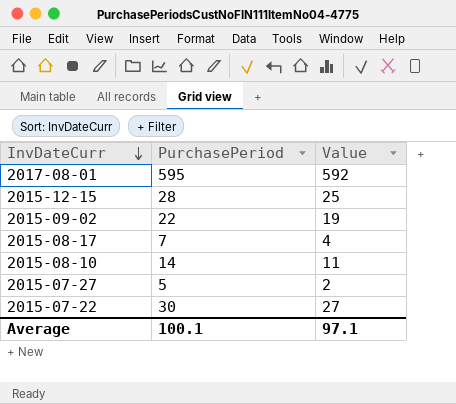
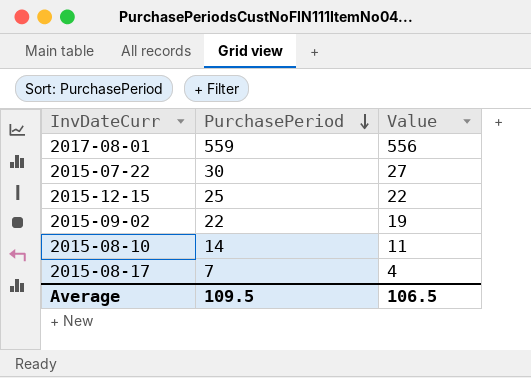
row order: InvDateCurr descending -> PurchasePeriod descending
row 2015-07-27: 5 | 2 -> none
2017-08-01 | PurchasePeriod: 595 -> 559
2017-08-01 | Value: 592 -> 556
2015-12-15 | PurchasePeriod: 28 -> 25
2015-12-15 | Value: 25 -> 22
Average | PurchasePeriod: 100.1 -> 109.5
Average | Value: 97.1 -> 106.5

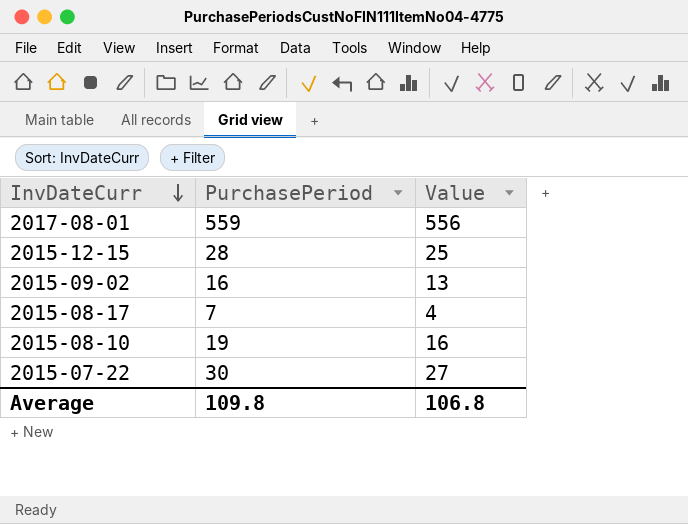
row order: PurchasePeriod descending -> InvDateCurr descending
2015-12-15 | PurchasePeriod: 25 -> 28
2015-12-15 | Value: 22 -> 25
2015-09-02 | PurchasePeriod: 22 -> 16
2015-09-02 | Value: 19 -> 13
2015-08-10 | PurchasePeriod: 14 -> 19
2015-08-10 | Value: 11 -> 16
Average | PurchasePeriod: 109.5 -> 109.8
Average | Value: 106.5 -> 106.8

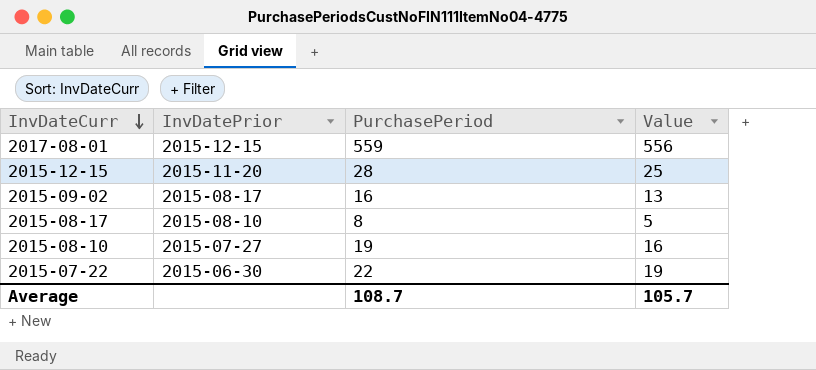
column InvDatePrior | position: none -> 2
2015-08-17 | PurchasePeriod: 7 -> 8
2015-08-17 | Value: 4 -> 5
2015-07-22 | PurchasePeriod: 30 -> 22
2015-07-22 | Value: 27 -> 19
Average | PurchasePeriod: 109.8 -> 108.7
Average | Value: 106.8 -> 105.7

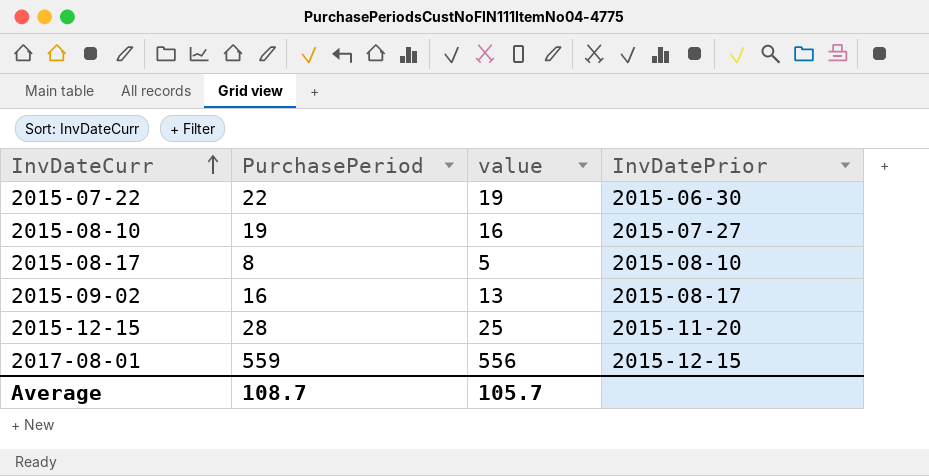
row order: InvDateCurr descending -> InvDateCurr ascending
column name: Value -> value
column InvDatePrior | position: 2 -> 4

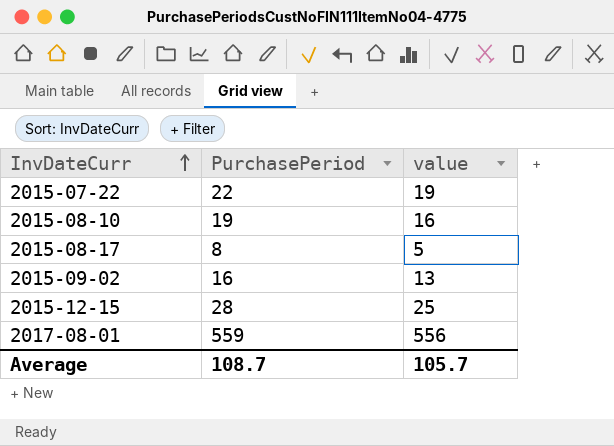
column InvDatePrior | position: 4 -> none

